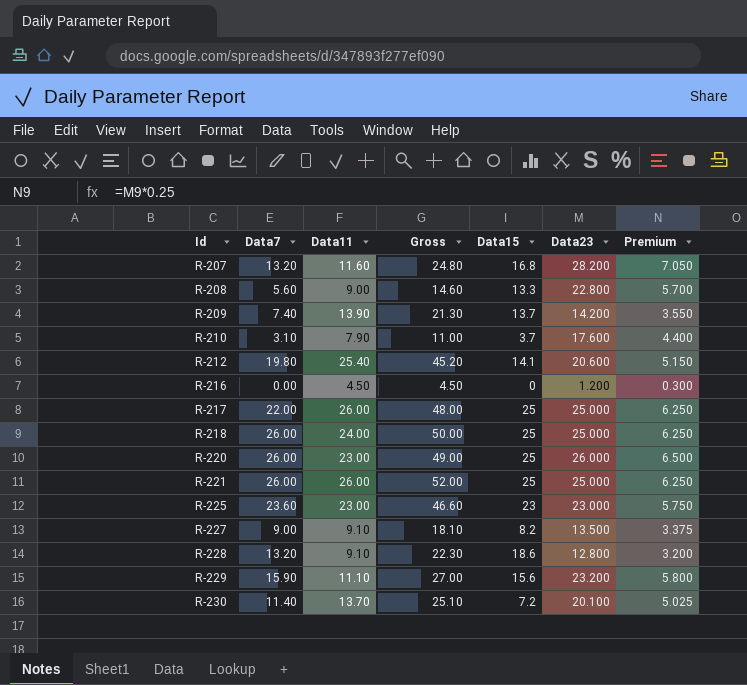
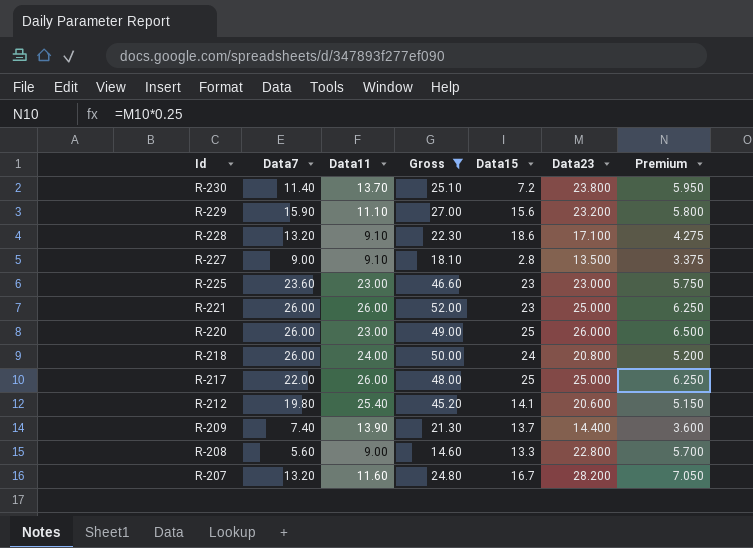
filter: none -> Gross >= 14.60
row order: Id ascending -> Id descending
R-230 | Data23: 20.100 -> 23.800
R-230 | Premium: 5.025 -> 5.950
R-228 | Data23: 12.800 -> 17.100
R-228 | Premium: 3.200 -> 4.275
R-227 | Data15: 8.2 -> 2.8
R-221 | Data15: 25 -> 23
R-218 | Data15: 25 -> 24
R-218 | Data23: 25.000 -> 20.800
R-218 | Premium: 6.250 -> 5.200
R-209 | Data23: 14.200 -> 14.400
R-209 | Premium: 3.550 -> 3.600
R-207 | Data15: 16.8 -> 16.7

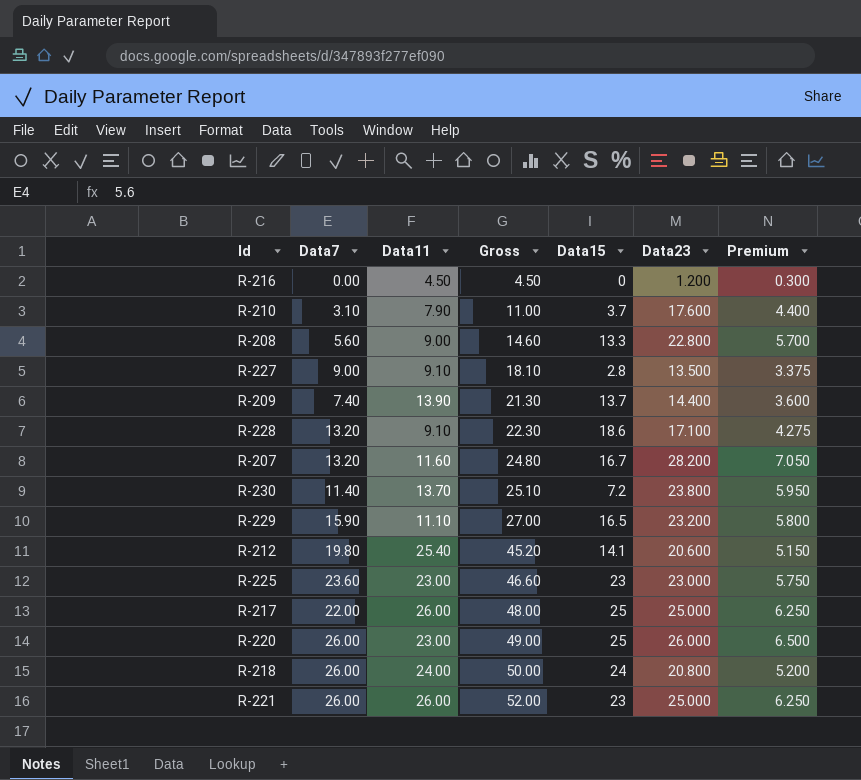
filter: Gross >= 14.60 -> none
row order: Id descending -> Gross ascending
R-229 | Data15: 15.6 -> 16.5

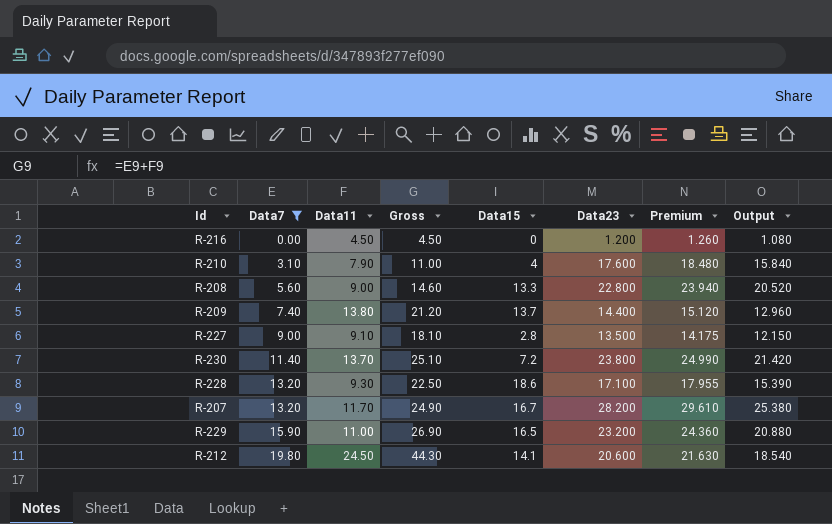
filter: none -> Data7 <= 19.80
row order: Gross ascending -> Data7 ascending
column Premium | formula: [Data23] * 0.25 -> [Data23] * 1.05
column Output | formula: none -> [Data23] * 0.9
R-210 | Data15: 3.7 -> 4
R-209 | Data11: 13.90 -> 13.80
R-209 | Gross: 21.30 -> 21.20
R-228 | Data11: 9.10 -> 9.30
R-228 | Gross: 22.30 -> 22.50
R-207 | Data11: 11.60 -> 11.70
R-207 | Gross: 24.80 -> 24.90
R-229 | Data11: 11.10 -> 11.00
R-229 | Gross: 27.00 -> 26.90
R-212 | Data11: 25.40 -> 24.50
R-212 | Gross: 45.20 -> 44.30

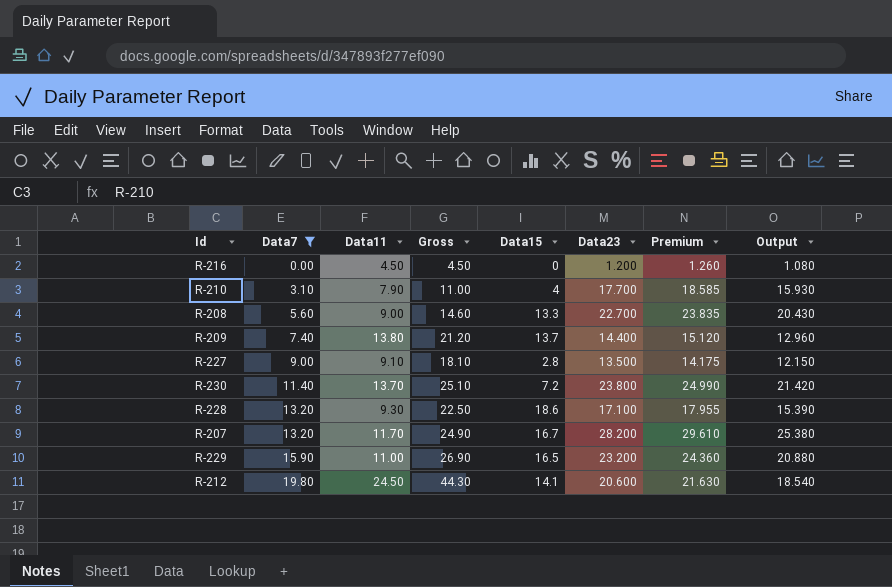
R-210 | Data23: 17.600 -> 17.700
R-210 | Premium: 18.480 -> 18.585
R-210 | Output: 15.840 -> 15.930
R-208 | Data23: 22.800 -> 22.700
R-208 | Premium: 23.940 -> 23.835
R-208 | Output: 20.520 -> 20.430

